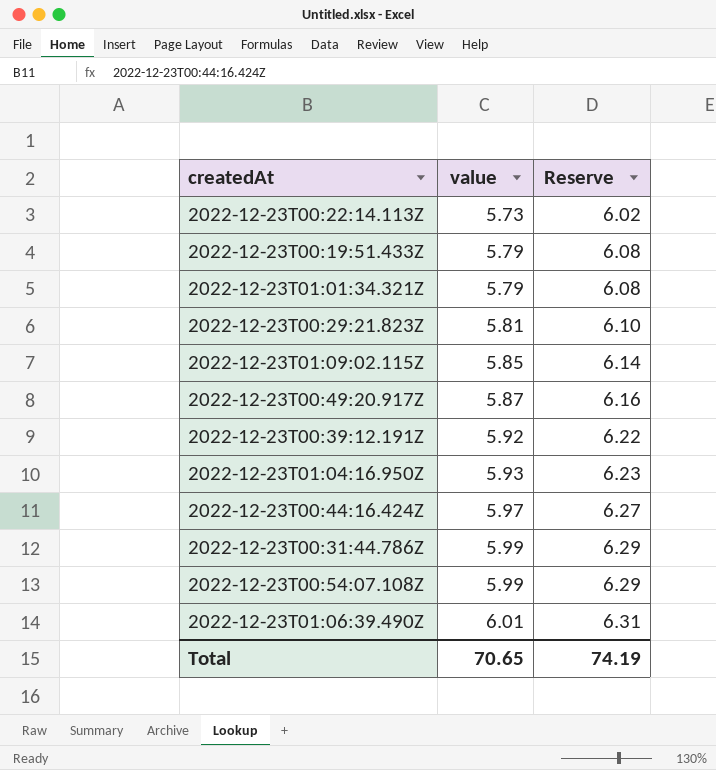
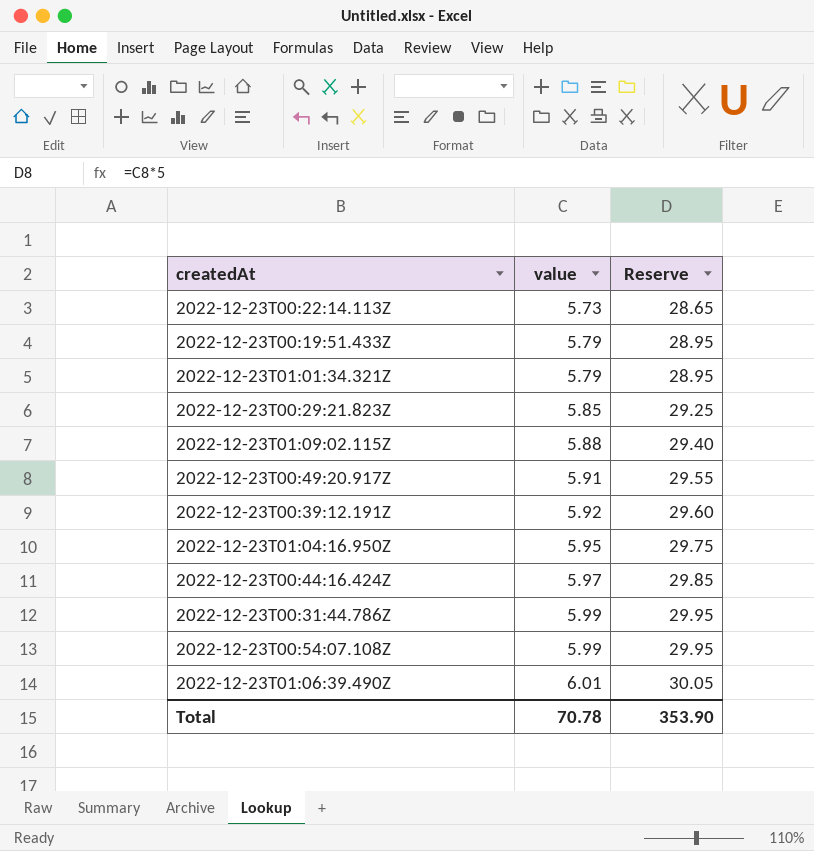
column Reserve | formula: [value] * 1.05 -> [value] * 5
2022-12-23T00:29:21.823Z | value: 5.81 -> 5.85
2022-12-23T01:09:02.115Z | value: 5.85 -> 5.88
2022-12-23T00:49:20.917Z | value: 5.87 -> 5.91
2022-12-23T01:04:16.950Z | value: 5.93 -> 5.95
Total | value: 70.65 -> 70.78
Total | Reserve: 74.19 -> 353.90

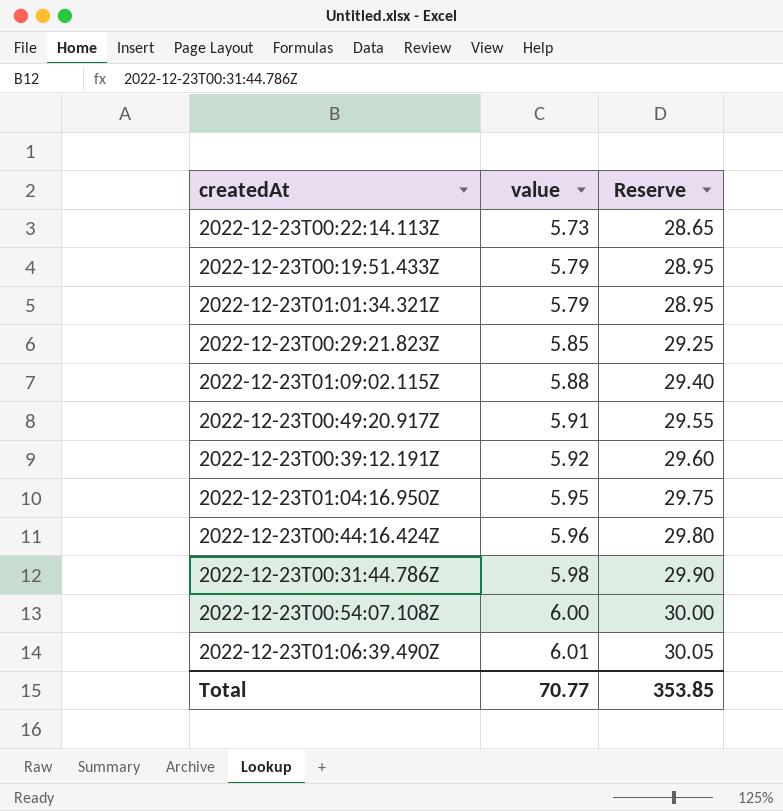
2022-12-23T00:44:16.424Z | value: 5.97 -> 5.96
2022-12-23T00:44:16.424Z | Reserve: 29.85 -> 29.80
2022-12-23T00:31:44.786Z | value: 5.99 -> 5.98
2022-12-23T00:31:44.786Z | Reserve: 29.95 -> 29.90
2022-12-23T00:54:07.108Z | value: 5.99 -> 6.00
2022-12-23T00:54:07.108Z | Reserve: 29.95 -> 30.00
Total | value: 70.78 -> 70.77
Total | Reserve: 353.90 -> 353.85

